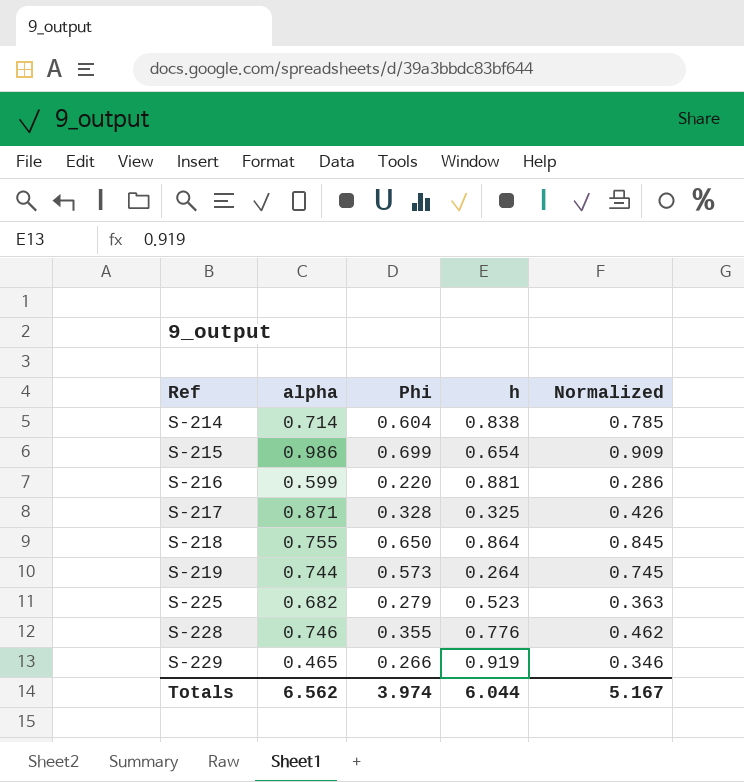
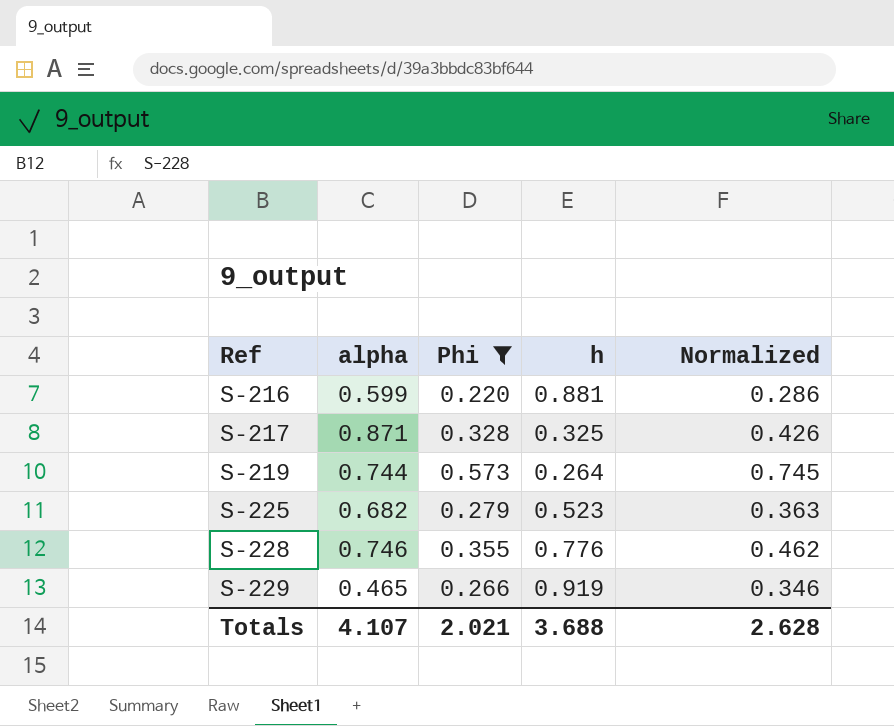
filter: none -> Phi <= 0.573
Totals | alpha: 6.562 -> 4.107
Totals | Phi: 3.974 -> 2.021
Totals | h: 6.044 -> 3.688
Totals | Normalized: 5.167 -> 2.628

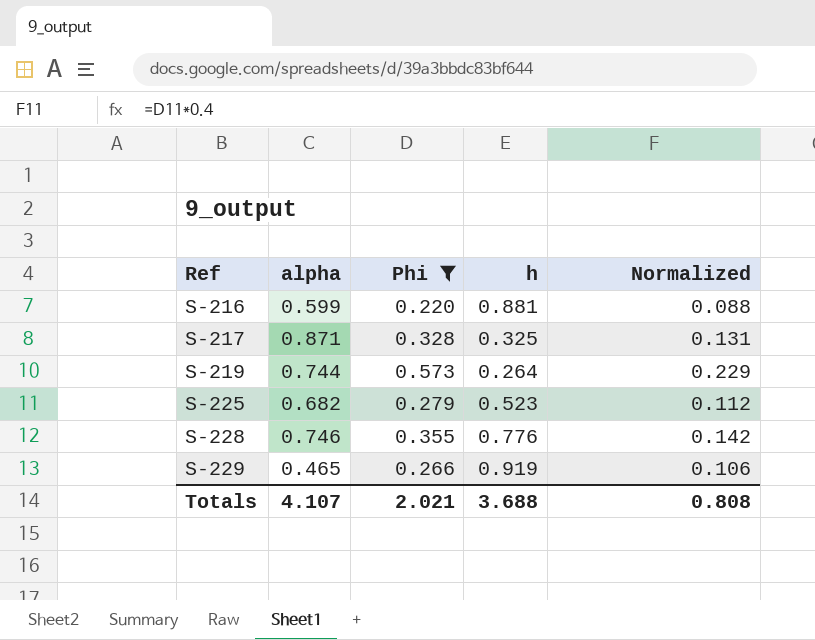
column Normalized | formula: [Phi] * 1.3 -> [Phi] * 0.4
Totals | Normalized: 2.628 -> 0.808

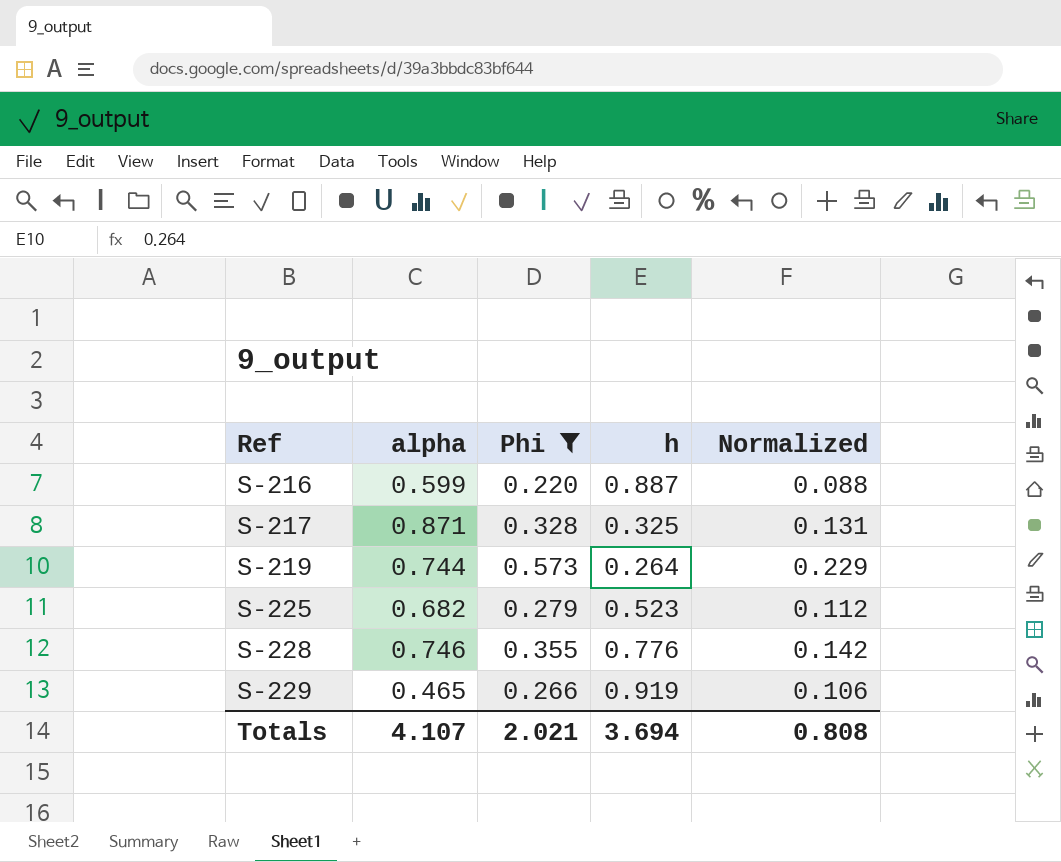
S-216 | h: 0.881 -> 0.887
Totals | h: 3.688 -> 3.694

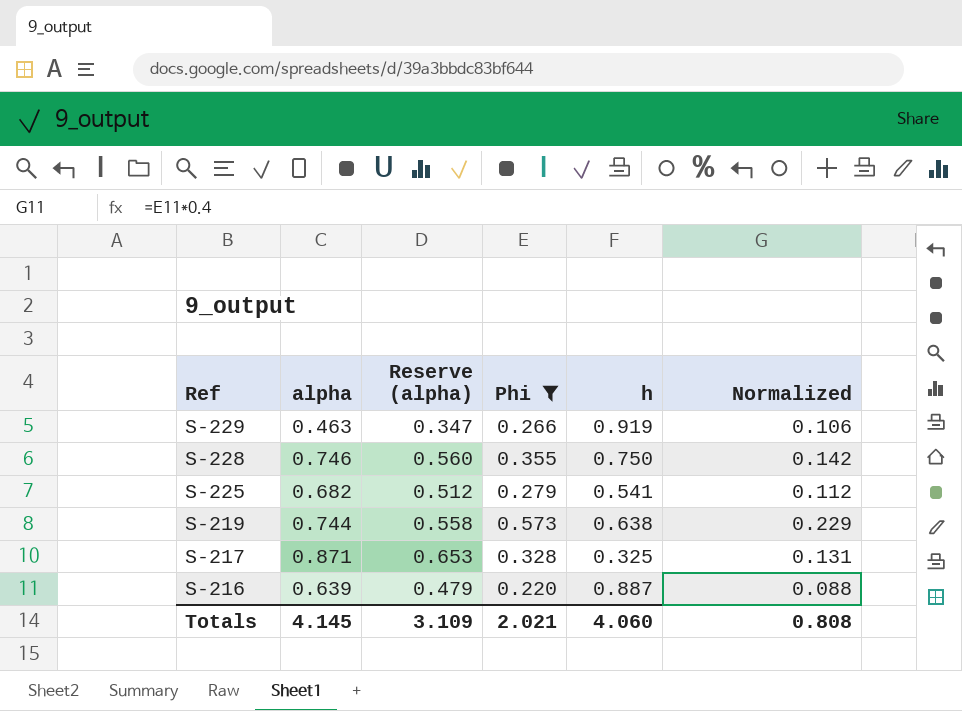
row order: Ref ascending -> Ref descending
column Reserve (alpha) | formula: none -> [alpha] * 0.75
S-229 | alpha: 0.465 -> 0.463
S-228 | h: 0.776 -> 0.750
S-225 | h: 0.523 -> 0.541
S-219 | h: 0.264 -> 0.638
S-216 | alpha: 0.599 -> 0.639
Totals | alpha: 4.107 -> 4.145
Totals | h: 3.694 -> 4.060

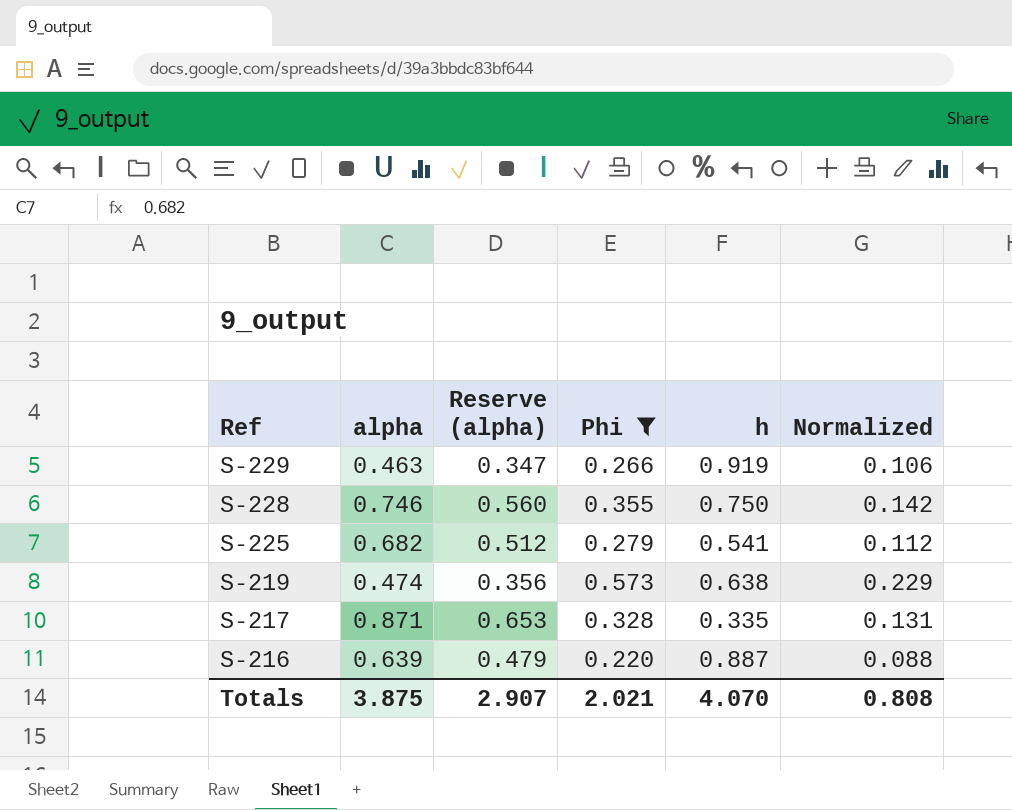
S-219 | alpha: 0.744 -> 0.474
S-219 | Reserve (alpha): 0.558 -> 0.356
S-217 | h: 0.325 -> 0.335
Totals | alpha: 4.145 -> 3.875
Totals | Reserve (alpha): 3.109 -> 2.907
Totals | h: 4.060 -> 4.070

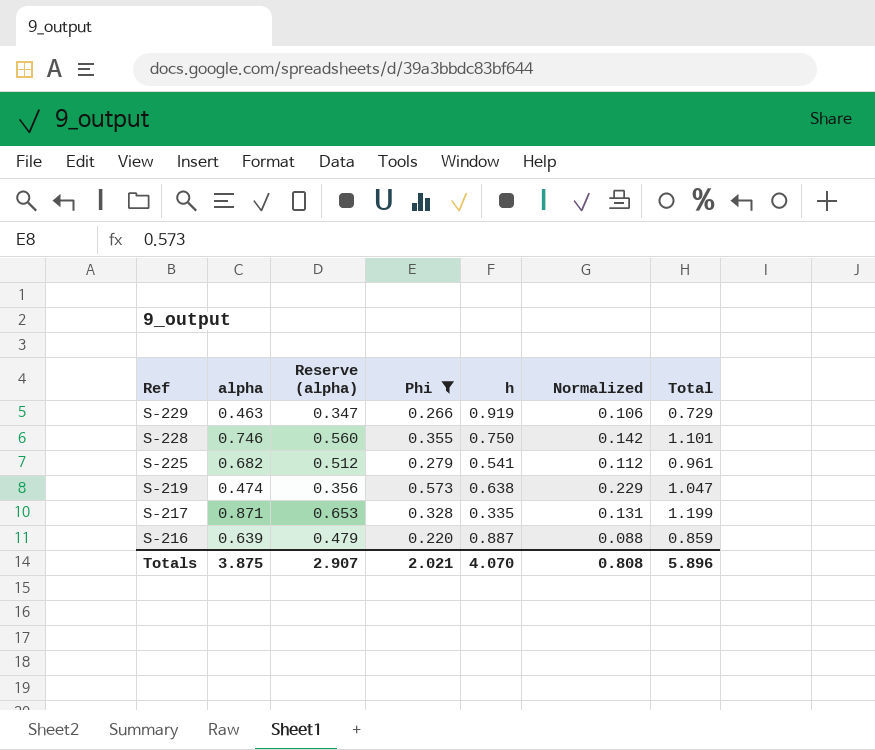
column Total | formula: none -> [alpha] + [Phi]

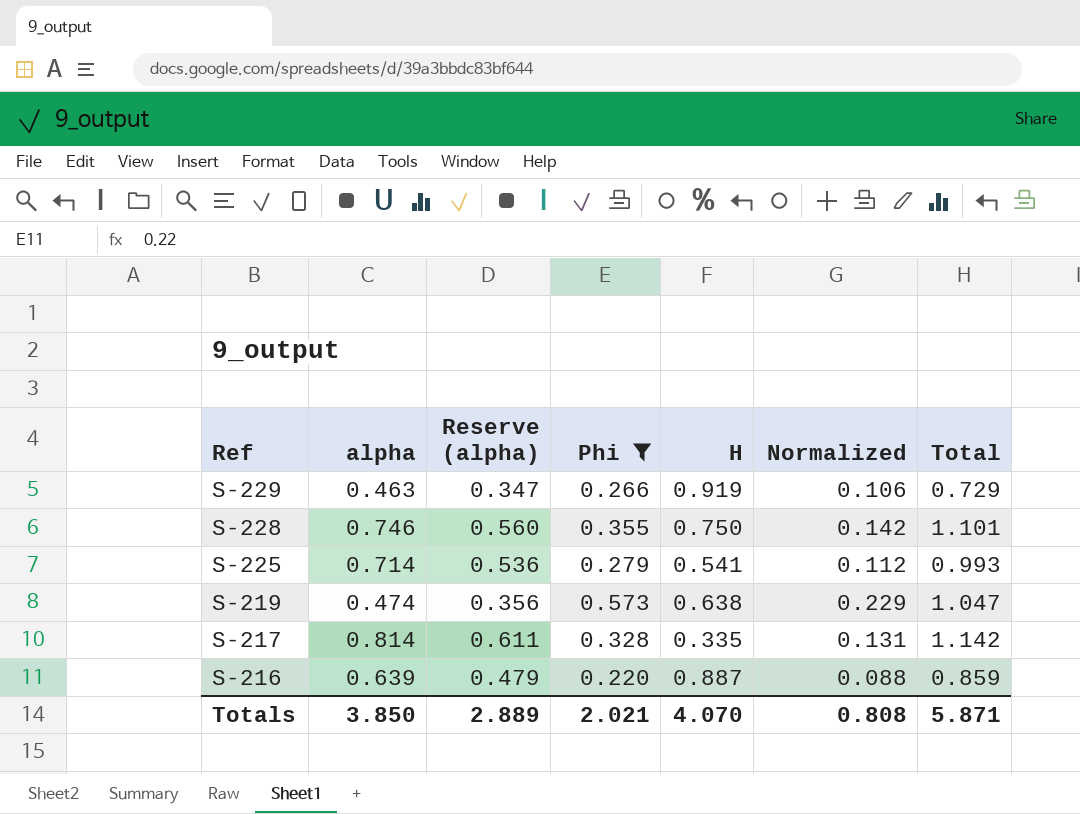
column name: h -> H
S-225 | alpha: 0.682 -> 0.714
S-225 | Reserve (alpha): 0.512 -> 0.536
S-225 | Total: 0.961 -> 0.993
S-217 | alpha: 0.871 -> 0.814
S-217 | Reserve (alpha): 0.653 -> 0.611
S-217 | Total: 1.199 -> 1.142
Totals | alpha: 3.875 -> 3.850
Totals | Reserve (alpha): 2.907 -> 2.889
Totals | Total: 5.896 -> 5.871

